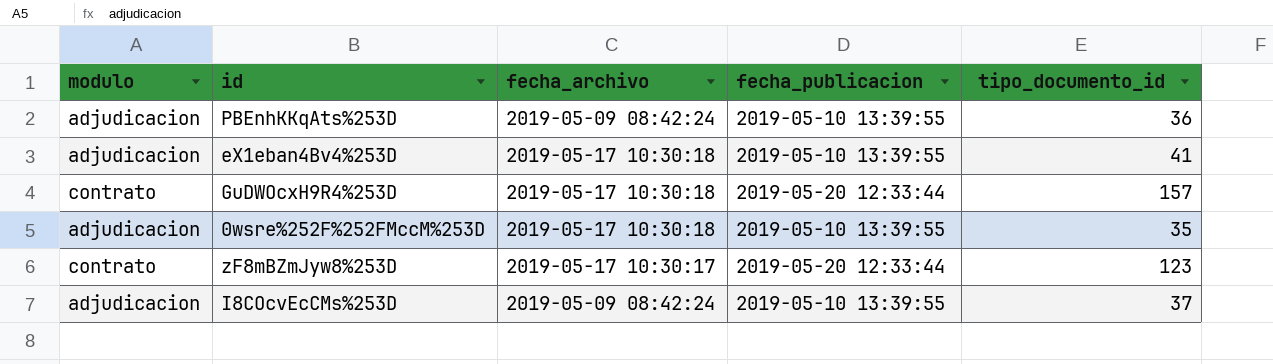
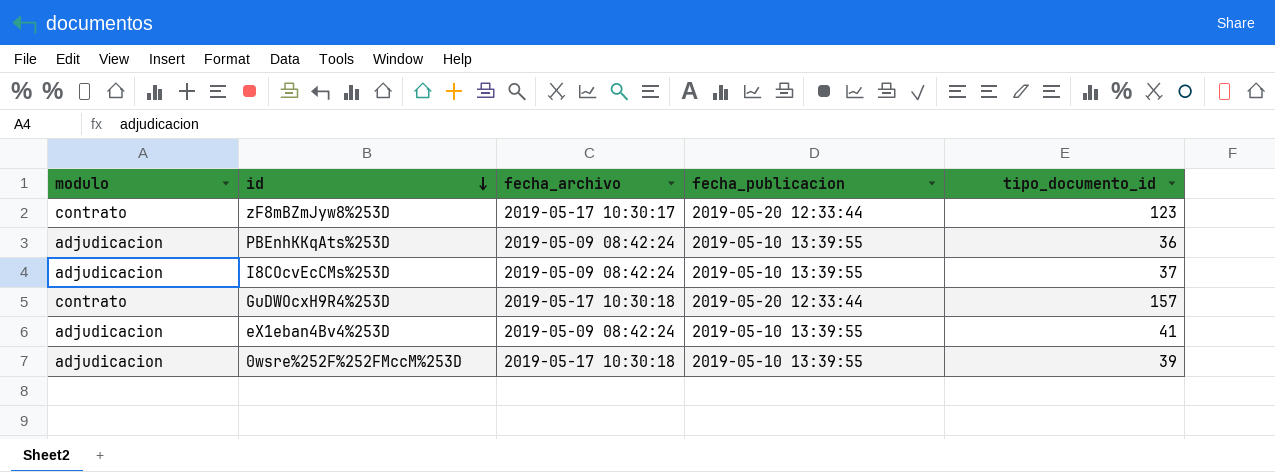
row order: none -> id descending
eX1eban4Bv4%253D | fecha_archivo: 2019-05-17 10:30:18 -> 2019-05-09 08:42:24
0wsre%252F%252FMccM%253D | tipo_documento_id: 35 -> 39

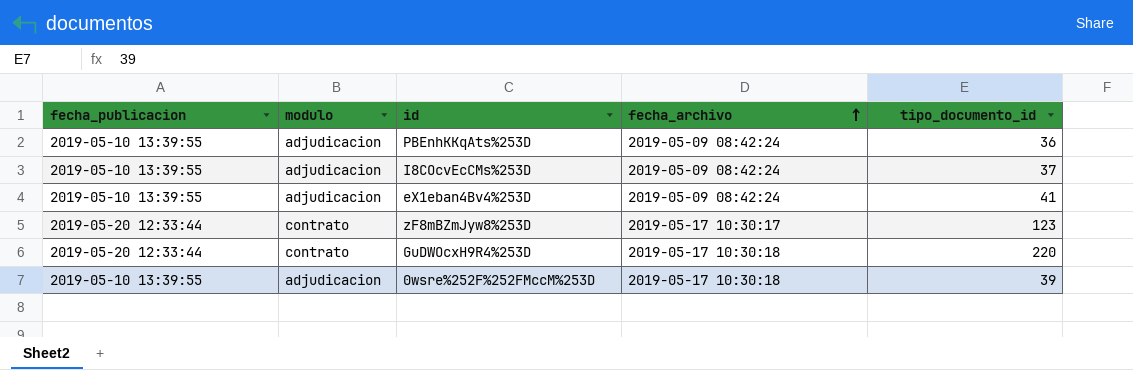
row order: id descending -> fecha_archivo ascending
column fecha_publicacion | position: 4 -> 1
GuDWOcxH9R4%253D | tipo_documento_id: 157 -> 220

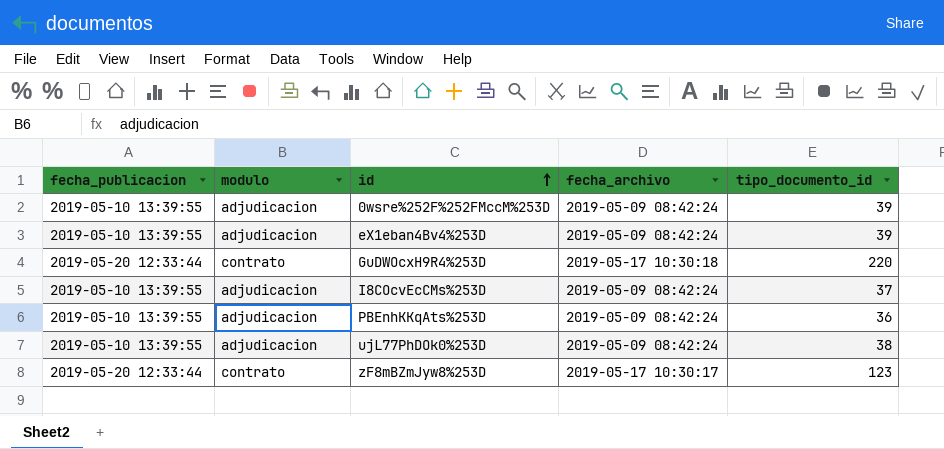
row order: fecha_archivo ascending -> id ascending
0wsre%252F%252FMccM%253D | fecha_archivo: 2019-05-17 10:30:18 -> 2019-05-09 08:42:24
eX1eban4Bv4%253D | tipo_documento_id: 41 -> 39
row ujL77PhDOk0%253D: none -> 2019-05-10 13:39:55 | adjudicacion | 2019-05-09 08:42:24 | 38

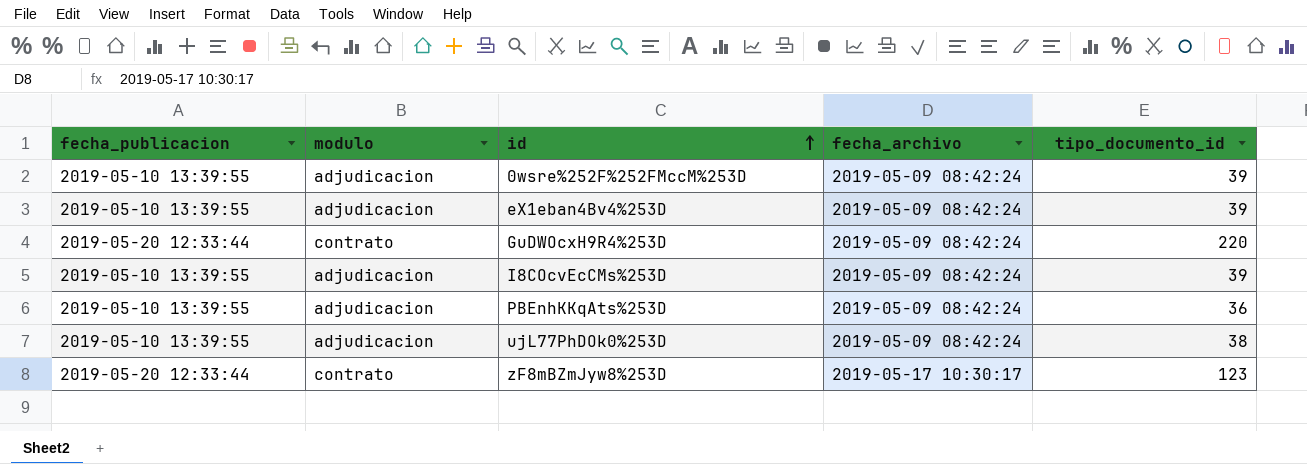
GuDWOcxH9R4%253D | fecha_archivo: 2019-05-17 10:30:18 -> 2019-05-09 08:42:24
I8COcvEcCMs%253D | tipo_documento_id: 37 -> 39

